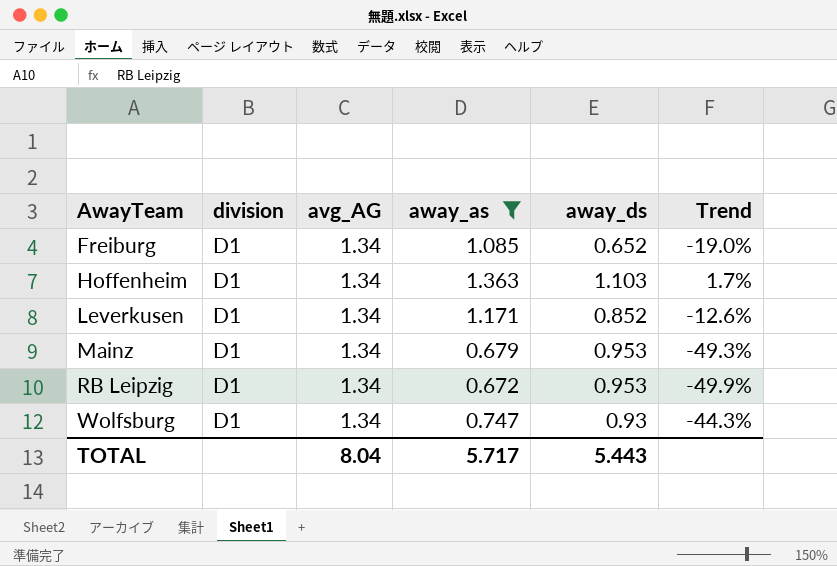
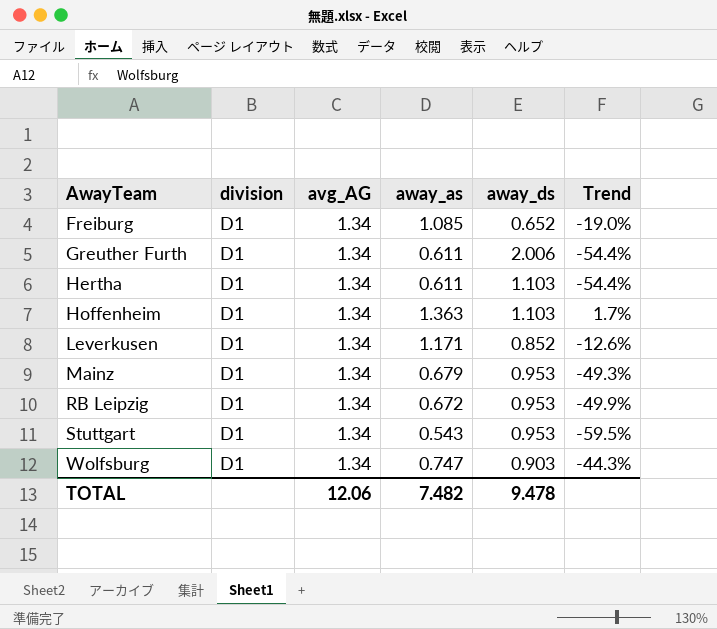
filter: away_as >= 0.672 -> none
Wolfsburg | away_ds: 0.93 -> 0.903
TOTAL | avg_AG: 8.04 -> 12.06
TOTAL | away_as: 5.717 -> 7.482
TOTAL | away_ds: 5.443 -> 9.478

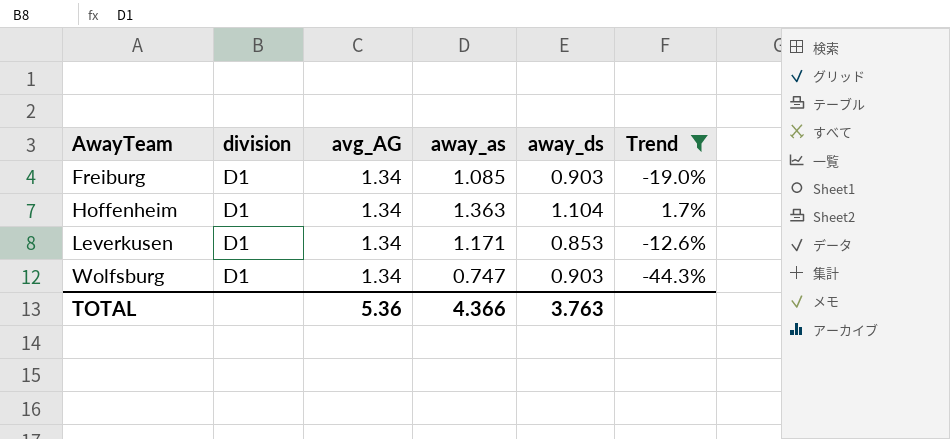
filter: none -> Trend >= -44.3%
Freiburg | away_ds: 0.652 -> 0.903
Hoffenheim | away_ds: 1.103 -> 1.104
Leverkusen | away_ds: 0.852 -> 0.853
TOTAL | avg_AG: 12.06 -> 5.36
TOTAL | away_as: 7.482 -> 4.366
TOTAL | away_ds: 9.478 -> 3.763

